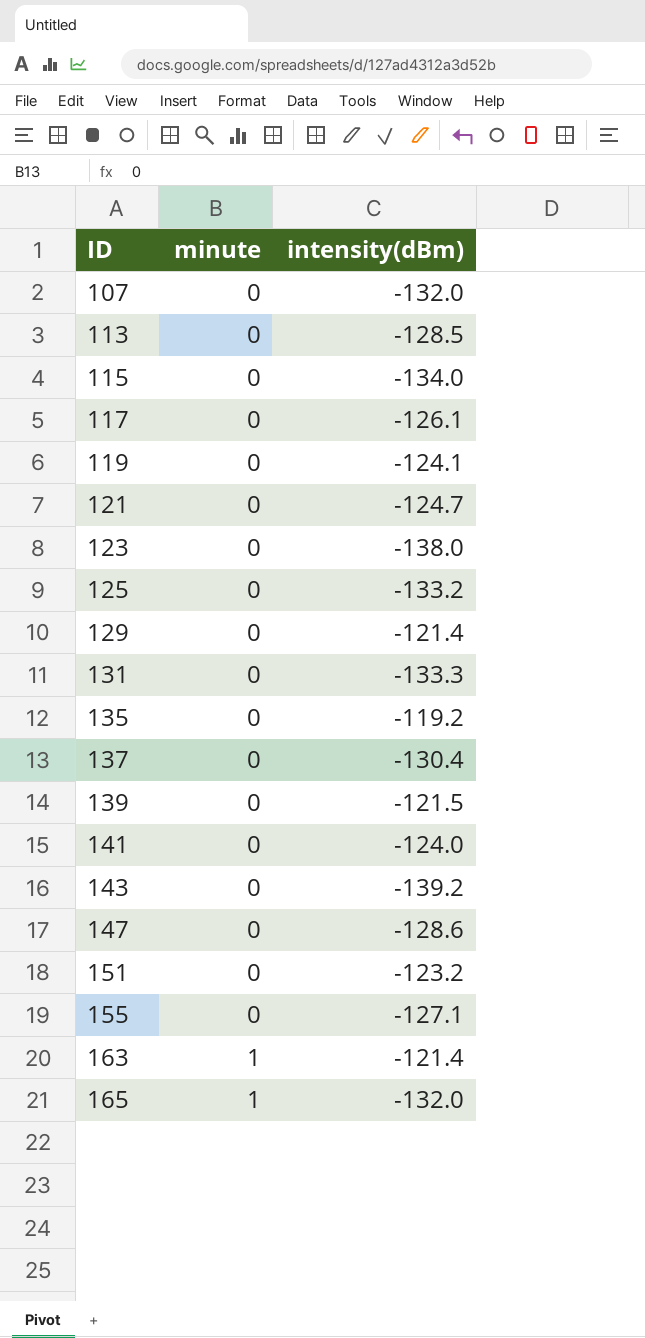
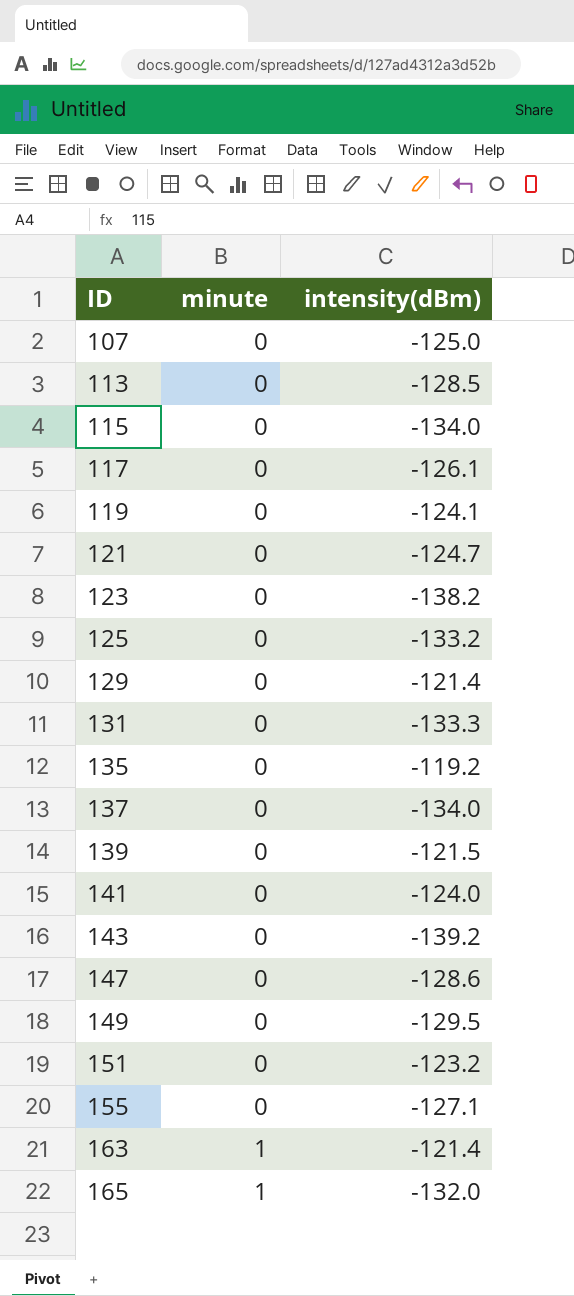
107 | intensity(dBm): -132.0 -> -125.0
123 | intensity(dBm): -138.0 -> -138.2
137 | intensity(dBm): -130.4 -> -134.0
row 149: none -> 0 | -129.5

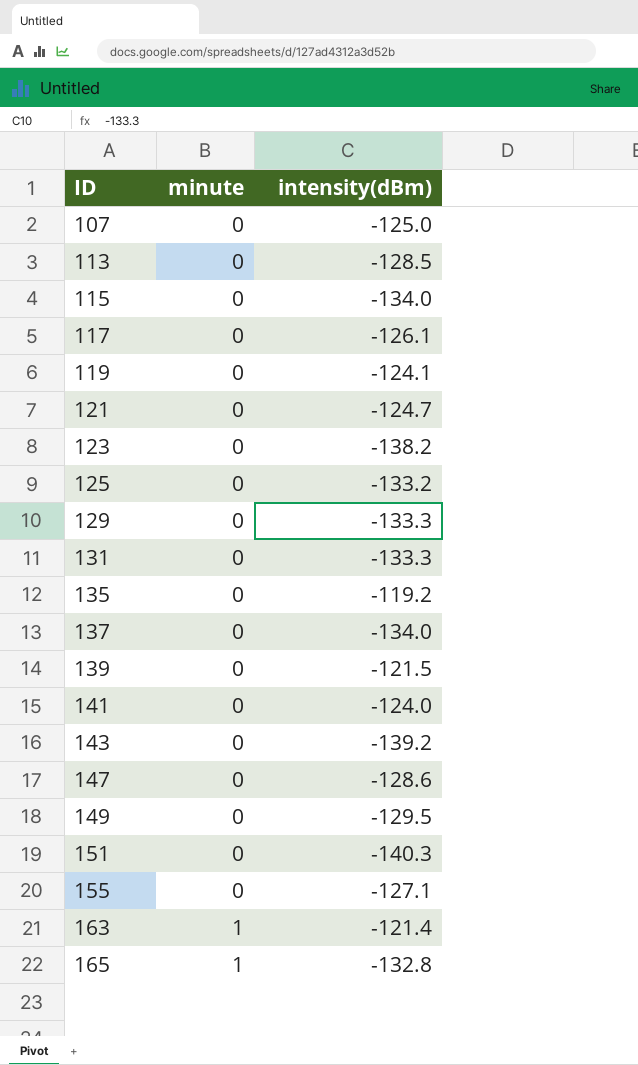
129 | intensity(dBm): -121.4 -> -133.3
151 | intensity(dBm): -123.2 -> -140.3
165 | intensity(dBm): -132.0 -> -132.8

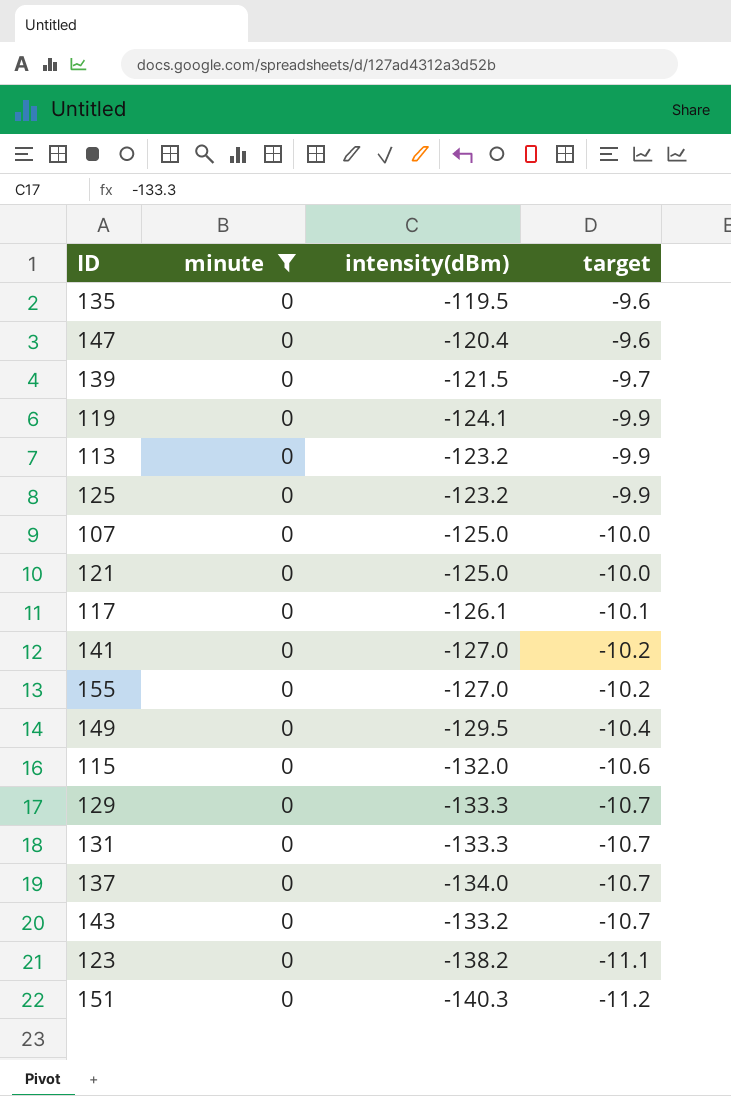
filter: none -> minute = 0
row order: ID ascending -> target descending
column target | formula: none -> [intensity(dBm)] * 0.08
135 | intensity(dBm): -119.2 -> -119.5
147 | intensity(dBm): -128.6 -> -120.4
113 | intensity(dBm): -128.5 -> -123.2
125 | intensity(dBm): -133.2 -> -123.2
121 | intensity(dBm): -124.7 -> -125.0
141 | intensity(dBm): -124.0 -> -127.0
155 | intensity(dBm): -127.1 -> -127.0
115 | intensity(dBm): -134.0 -> -132.0
143 | intensity(dBm): -139.2 -> -133.2

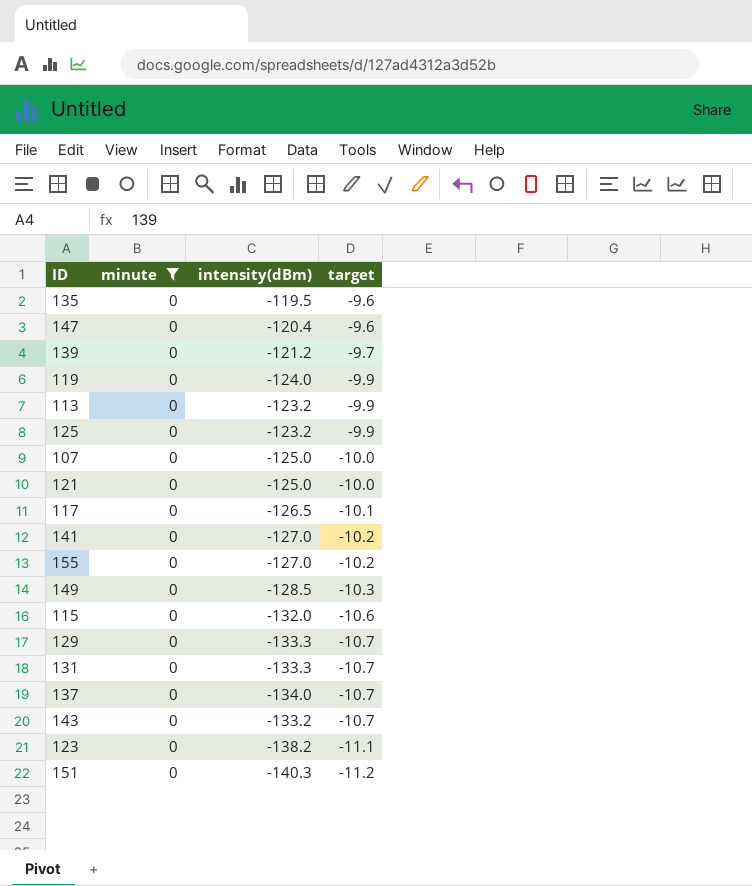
139 | intensity(dBm): -121.5 -> -121.2
119 | intensity(dBm): -124.1 -> -124.0
117 | intensity(dBm): -126.1 -> -126.5
149 | intensity(dBm): -129.5 -> -128.5
149 | target: -10.4 -> -10.3

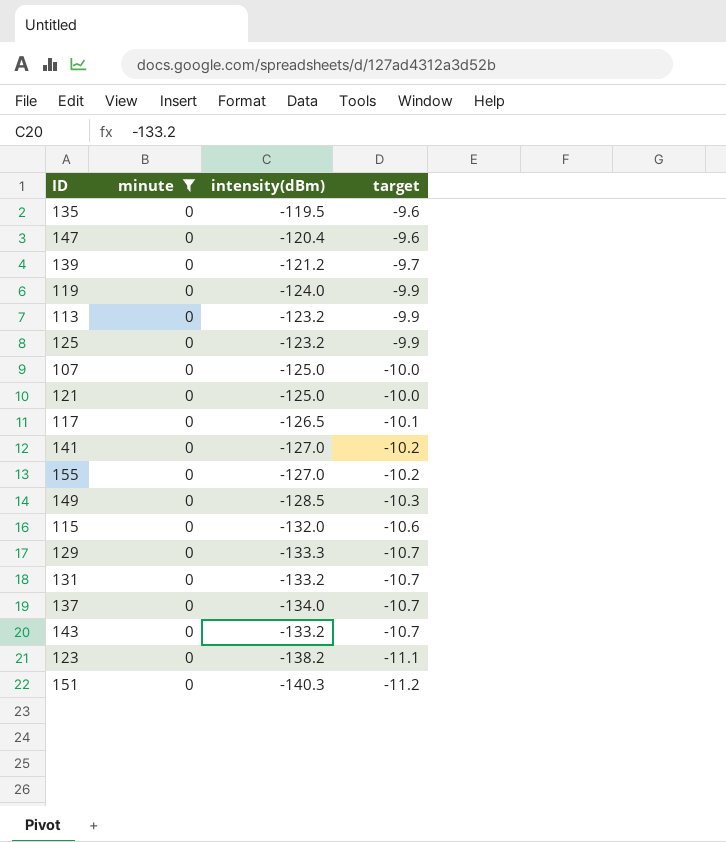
131 | intensity(dBm): -133.3 -> -133.2

